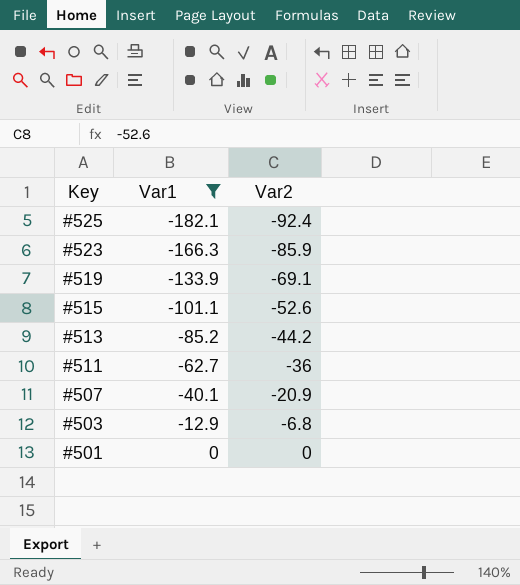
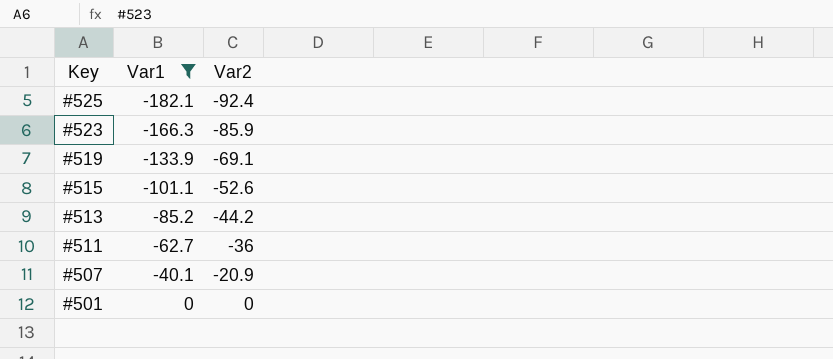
row #503: -12.9 | -6.8 -> none

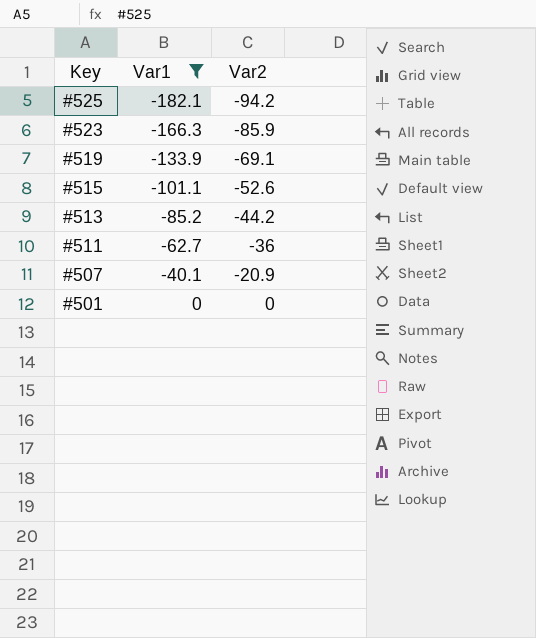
#525 | Var2: -92.4 -> -94.2

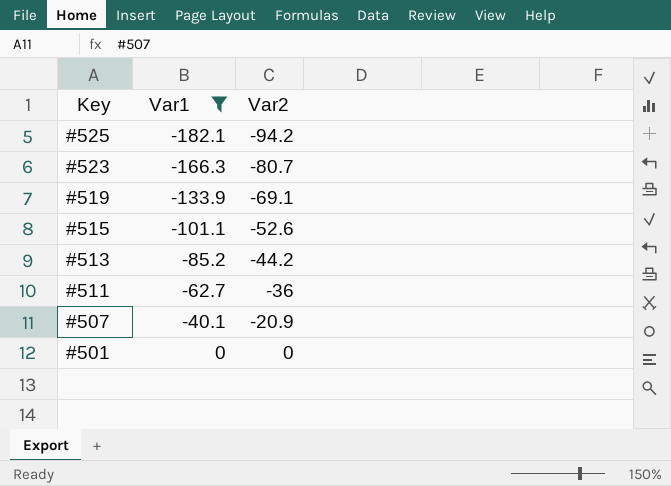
#523 | Var2: -85.9 -> -80.7

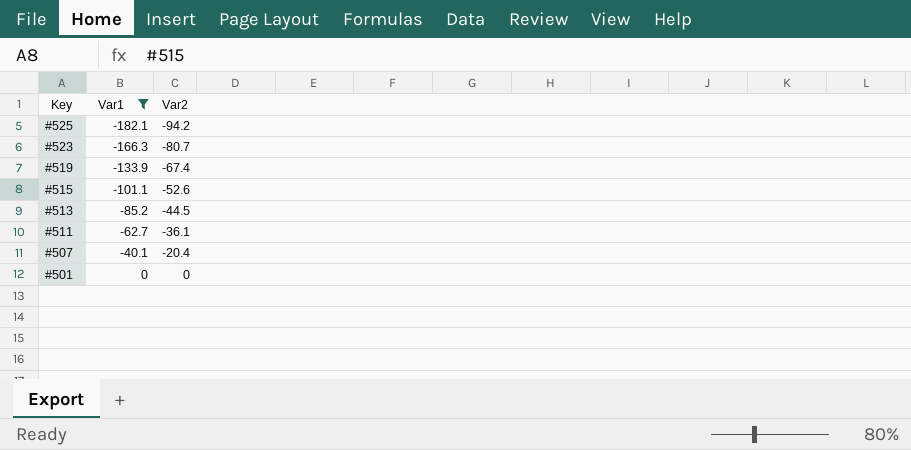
#519 | Var2: -69.1 -> -67.4
#513 | Var2: -44.2 -> -44.5
#511 | Var2: -36 -> -36.1
#507 | Var2: -20.9 -> -20.4

